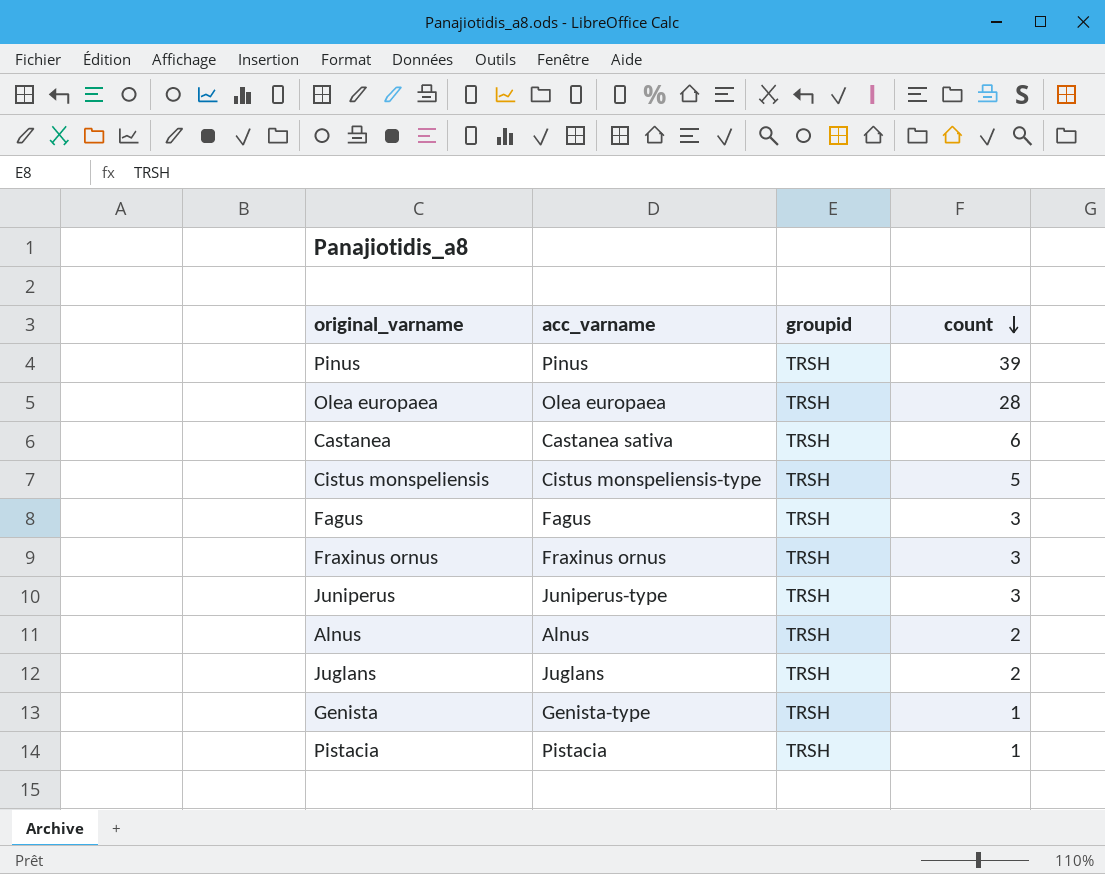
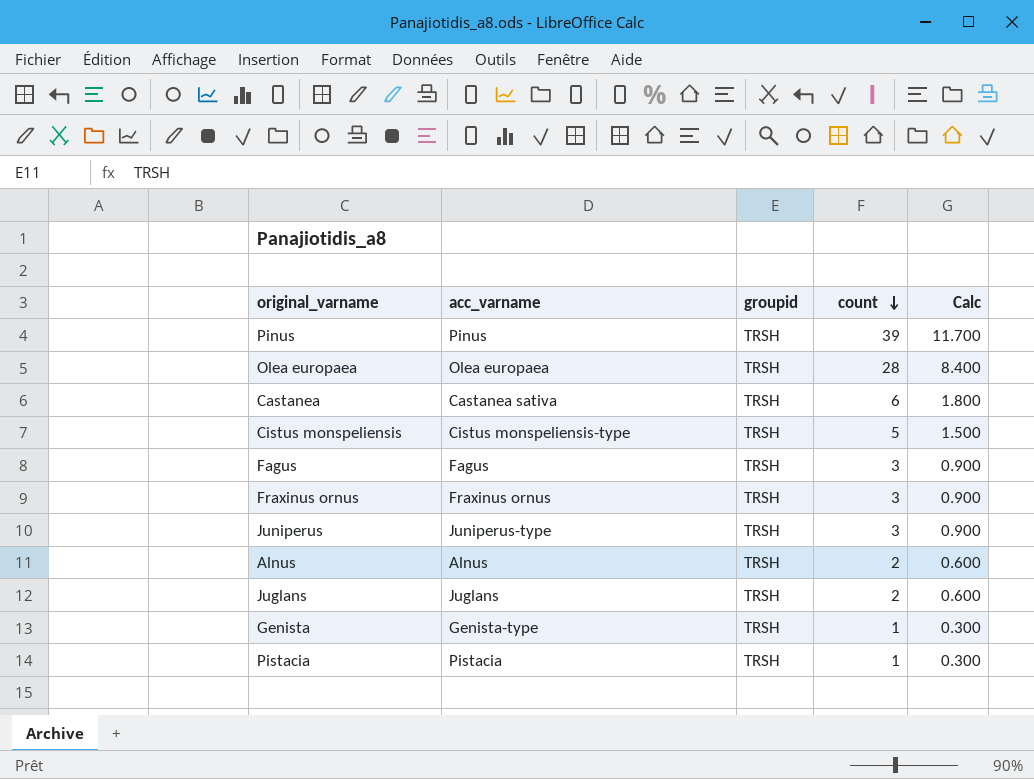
column Calc | formula: none -> [count] * 0.3

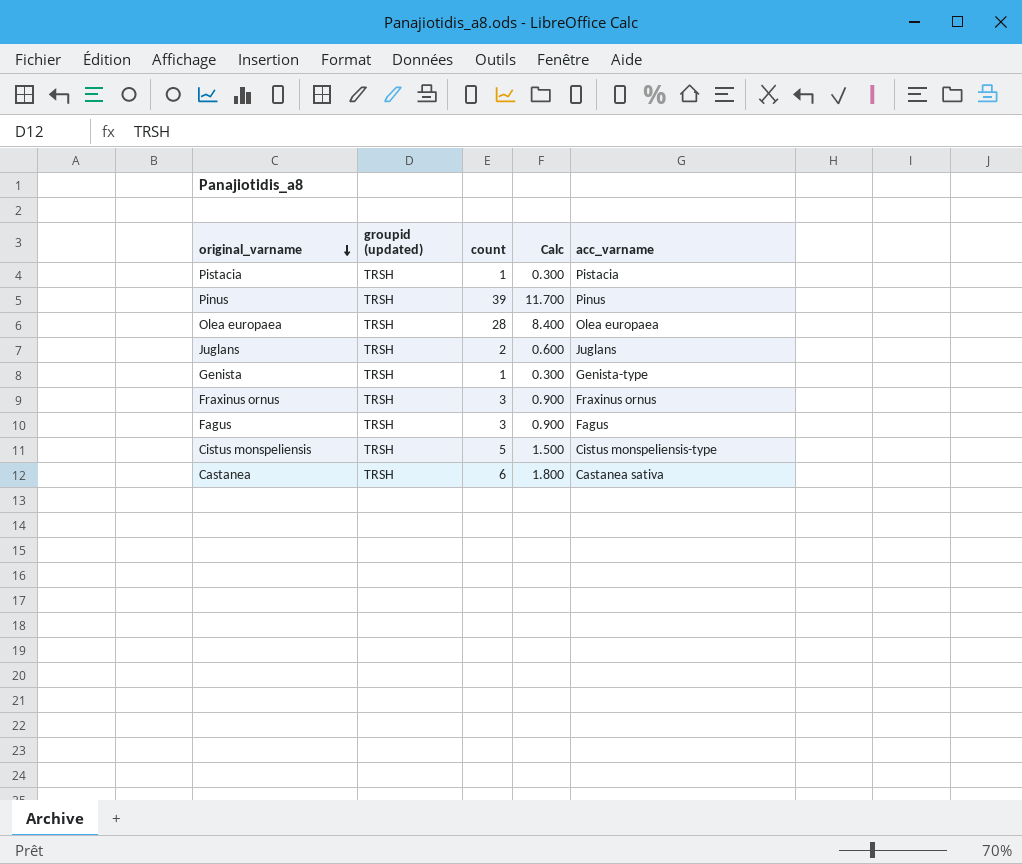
row order: count descending -> original_varname descending
column name: groupid -> groupid (updated)
column acc_varname | position: 2 -> 5
row Juniperus: Juniperus-type | TRSH | 3 | 0.900 -> none
row Alnus: Alnus | TRSH | 2 | 0.600 -> none

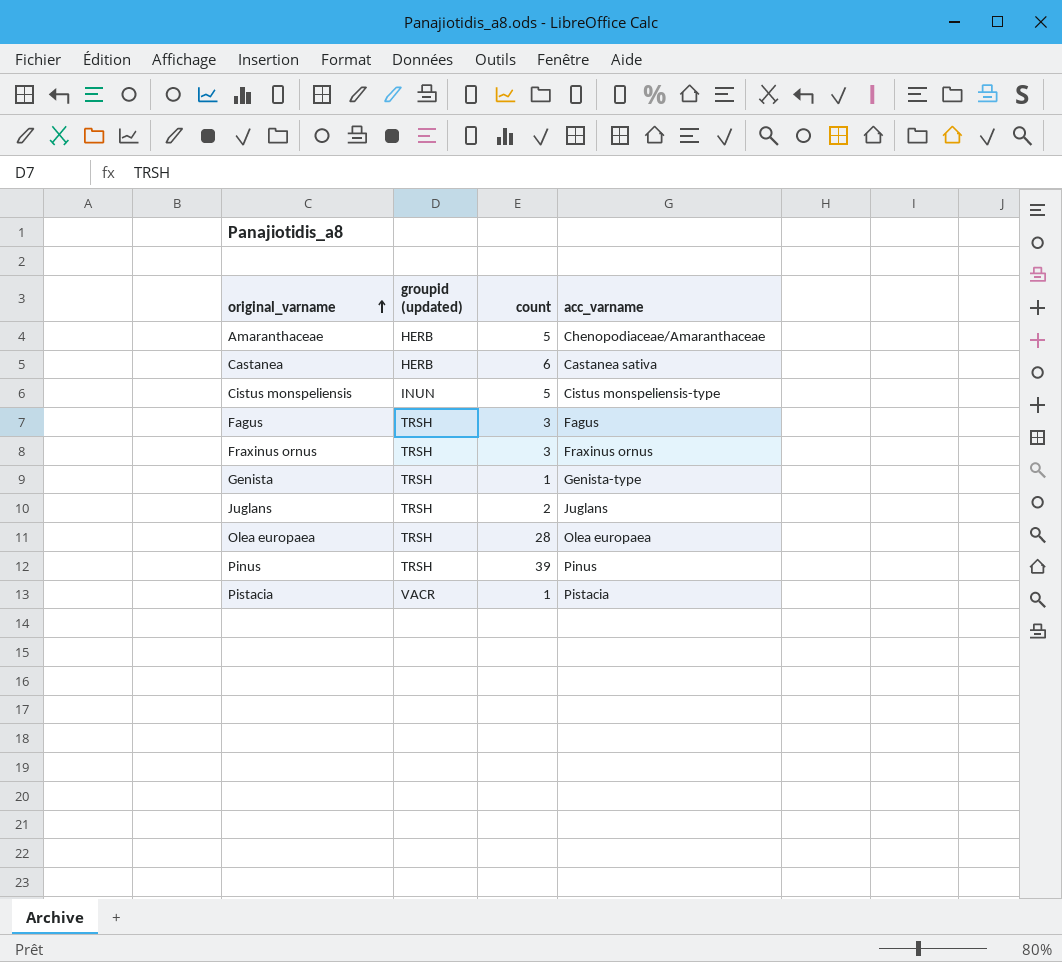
row order: original_varname descending -> original_varname ascending
column Calc | formula: [count] * 0.3 -> none
row Amaranthaceae: none -> HERB | 5 | Chenopodiaceae/Amaranthaceae
Castanea | groupid (updated): TRSH -> HERB
Cistus monspeliensis | groupid (updated): TRSH -> INUN
Pistacia | groupid (updated): TRSH -> VACR

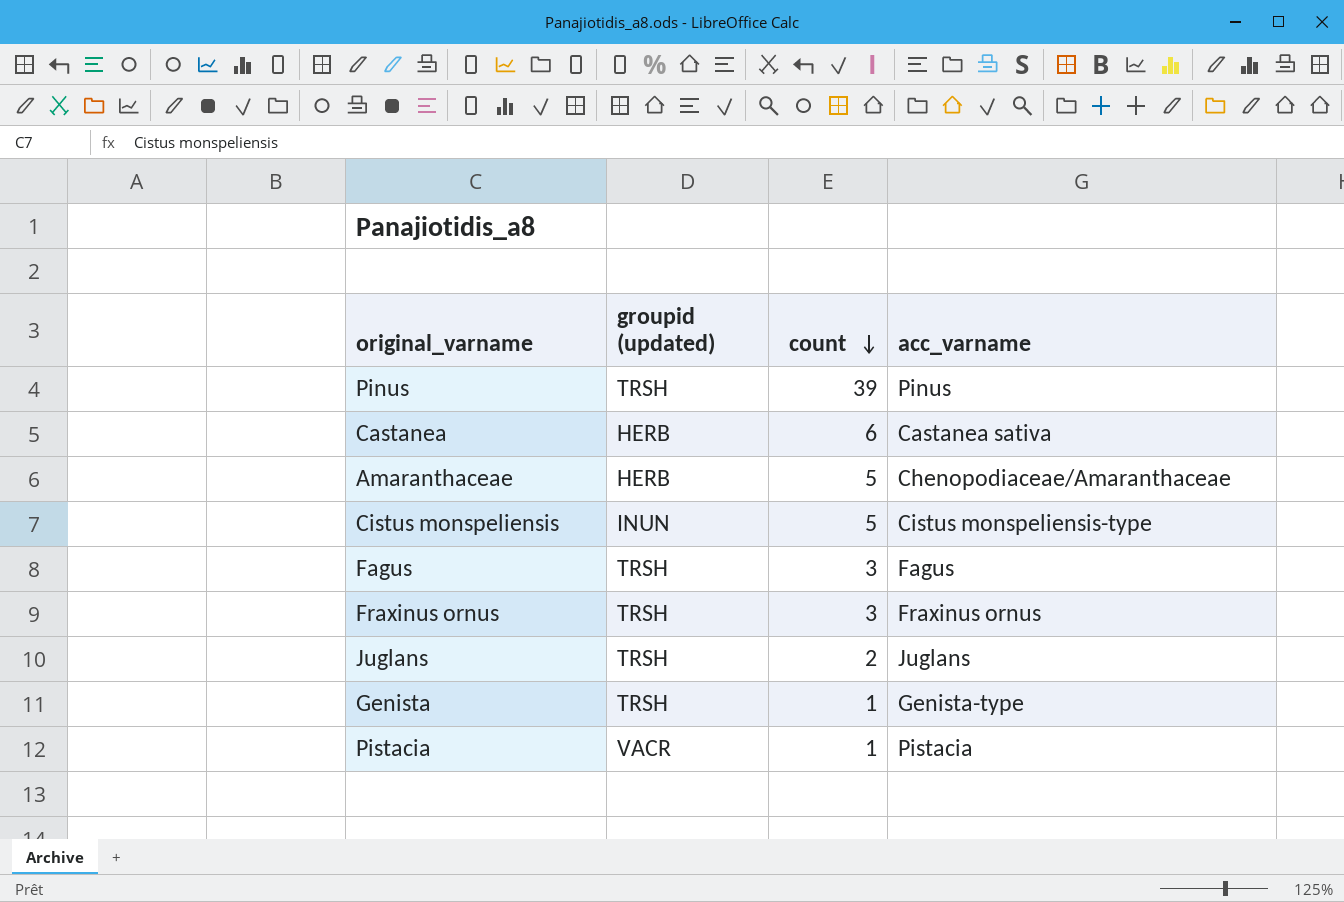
row order: original_varname ascending -> count descending
row Olea europaea: TRSH | 28 | Olea europaea -> none

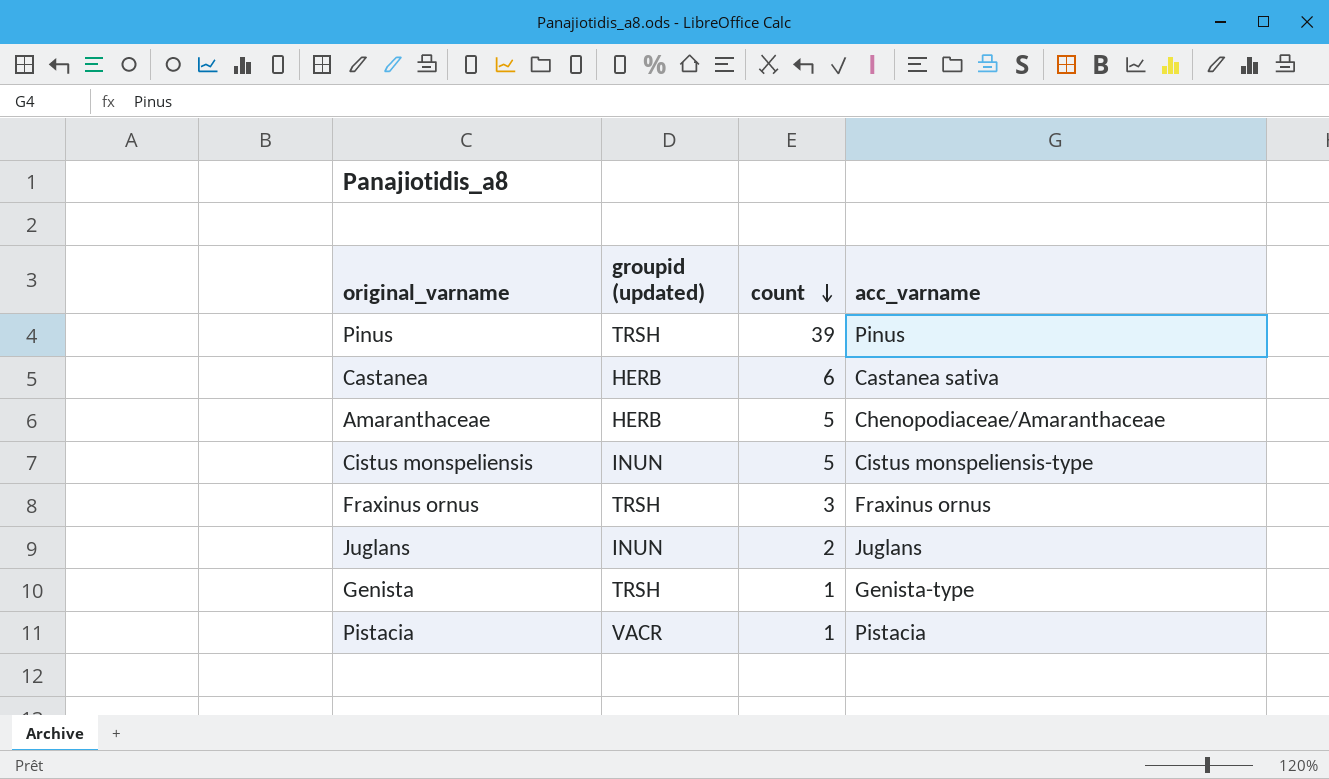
row Fagus: TRSH | 3 | Fagus -> none
Juglans | groupid (updated): TRSH -> INUN

